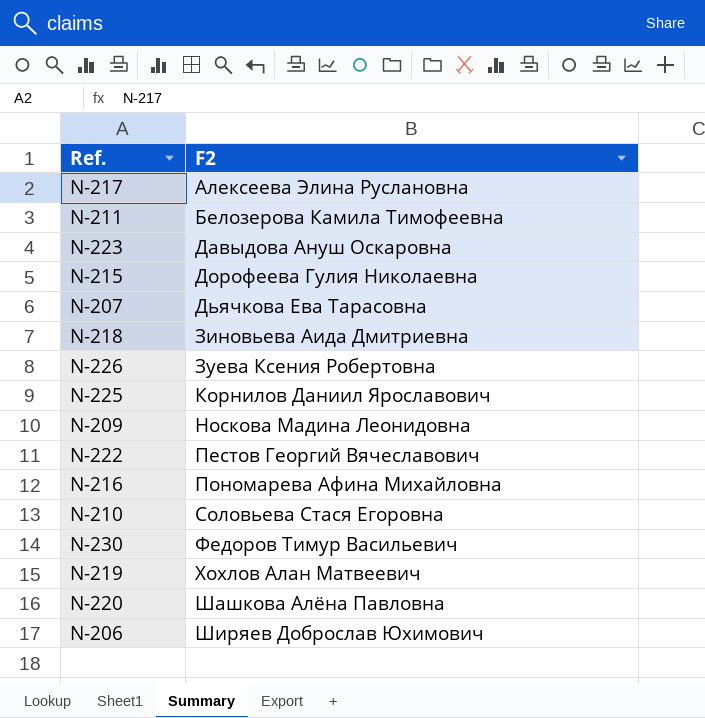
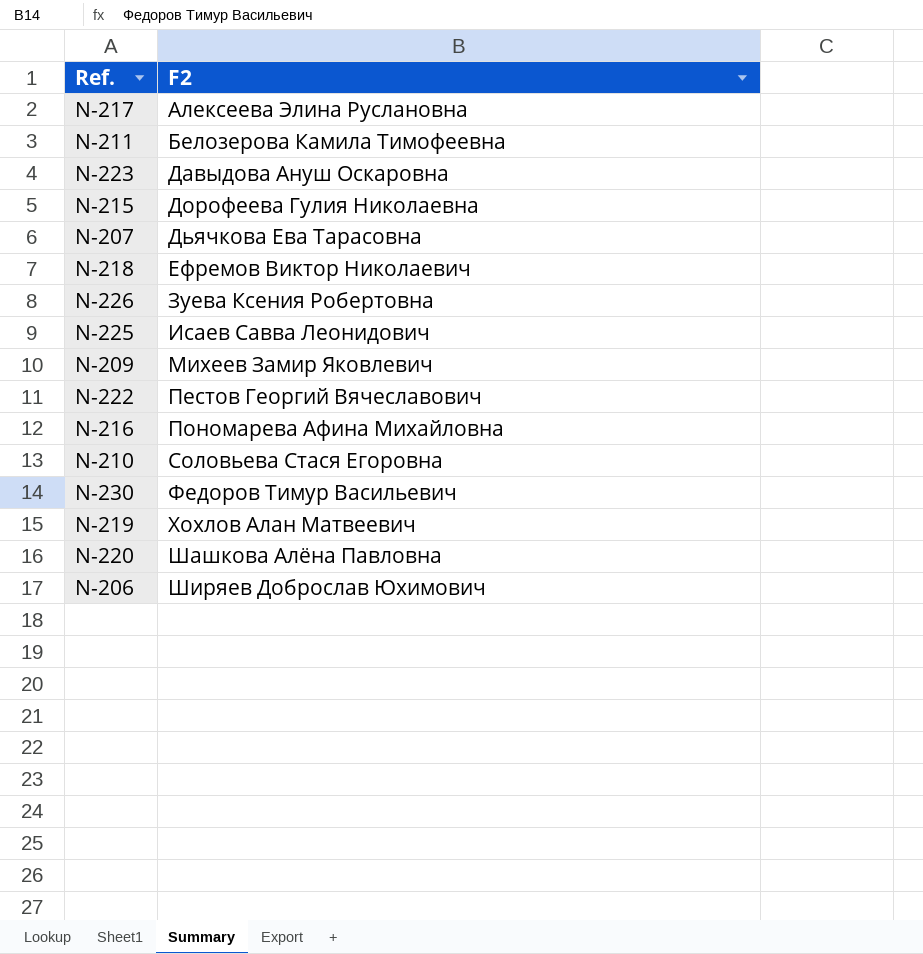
N-218 | F2: Зиновьева Аида Дмитриевна -> Ефремов Виктор Николаевич
N-225 | F2: Корнилов Даниил Ярославович -> Исаев Савва Леонидович
N-209 | F2: Носкова Мадина Леонидовна -> Михеев Замир Яковлевич

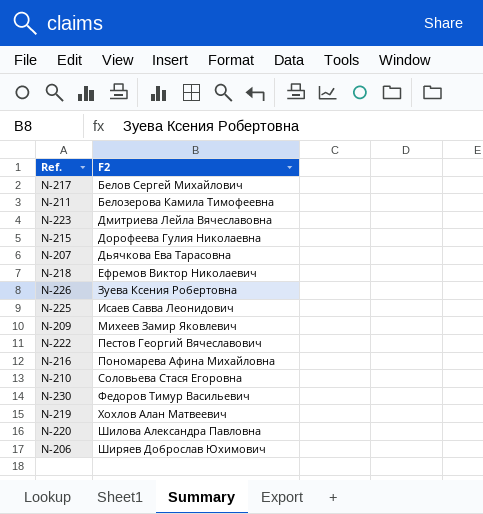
N-217 | F2: Алексеева Элина Руслановна -> Белов Сергей Михайлович
N-223 | F2: Давыдова Ануш Оскаровна -> Дмитриева Лейла Вячеславовна
N-220 | F2: Шашкова Алёна Павловна -> Шилова Александра Павловна

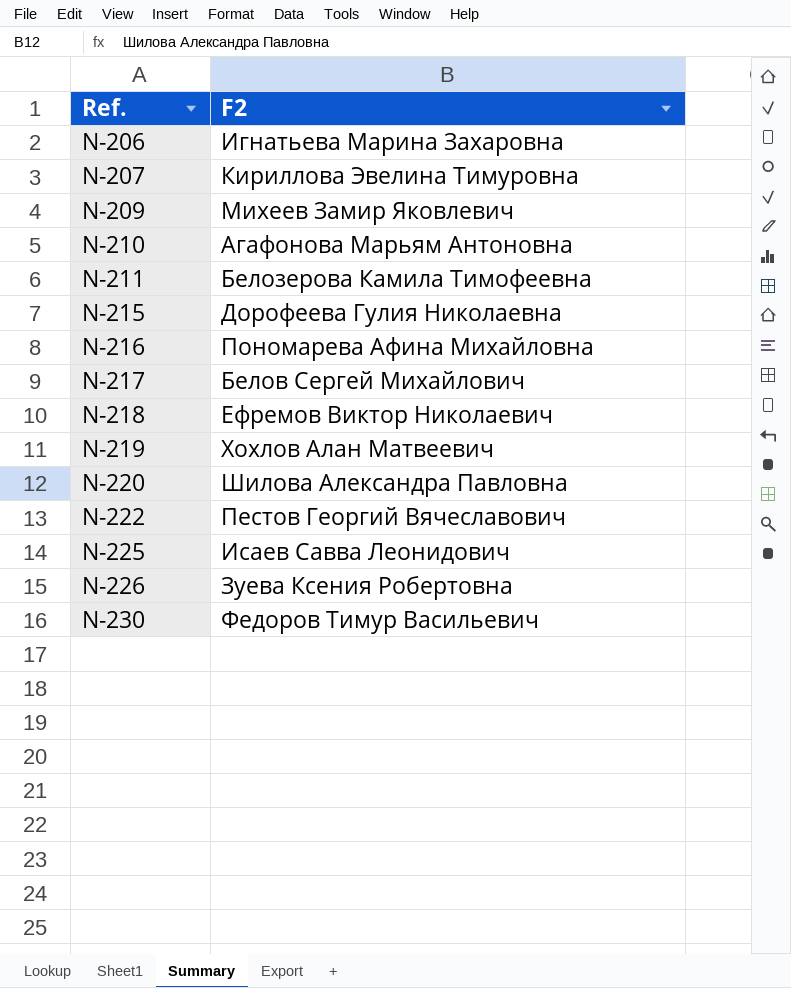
row order: F2 ascending -> Ref. ascending
row N-223: Дмитриева Лейла Вячеславовна -> none
N-206 | F2: Ширяев Доброслав Юхимович -> Игнатьева Марина Захаровна
N-207 | F2: Дьячкова Ева Тарасовна -> Кириллова Эвелина Тимуровна
N-210 | F2: Соловьева Стася Егоровна -> Агафонова Марьям Антоновна

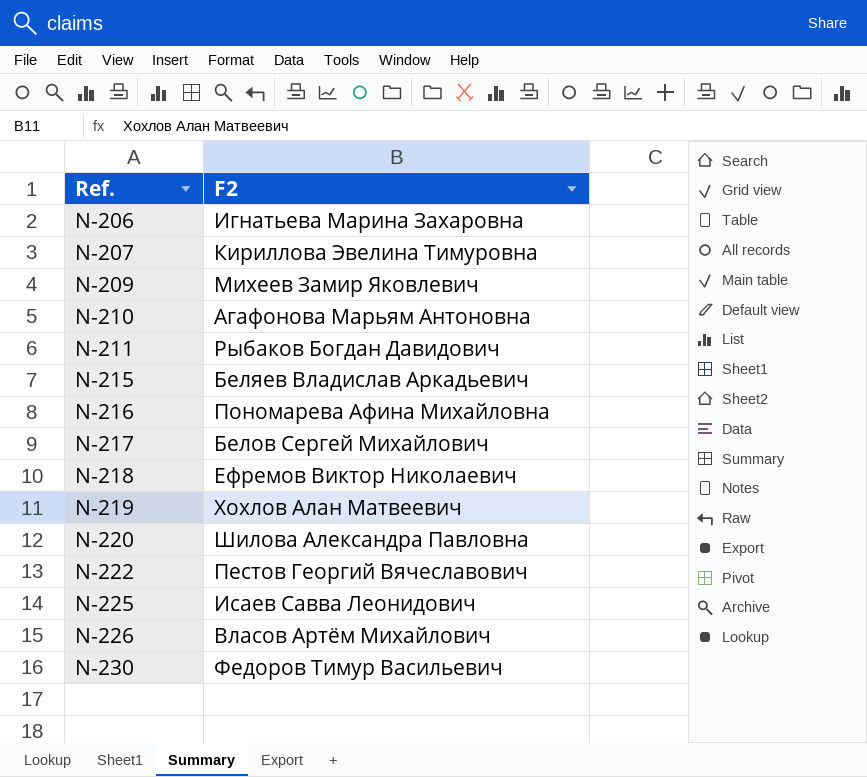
N-211 | F2: Белозерова Камила Тимофеевна -> Рыбаков Богдан Давидович
N-215 | F2: Дорофеева Гулия Николаевна -> Беляев Владислав Аркадьевич
N-226 | F2: Зуева Ксения Робертовна -> Власов Артём Михайлович

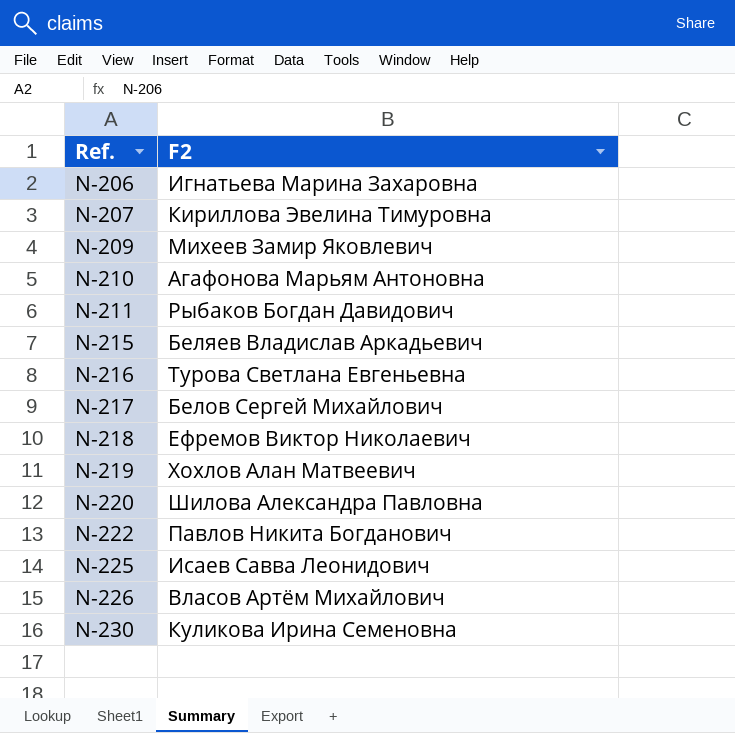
N-216 | F2: Пономарева Афина Михайловна -> Турова Светлана Евгеньевна
N-222 | F2: Пестов Георгий Вячеславович -> Павлов Никита Богданович
N-230 | F2: Федоров Тимур Васильевич -> Куликова Ирина Семеновна

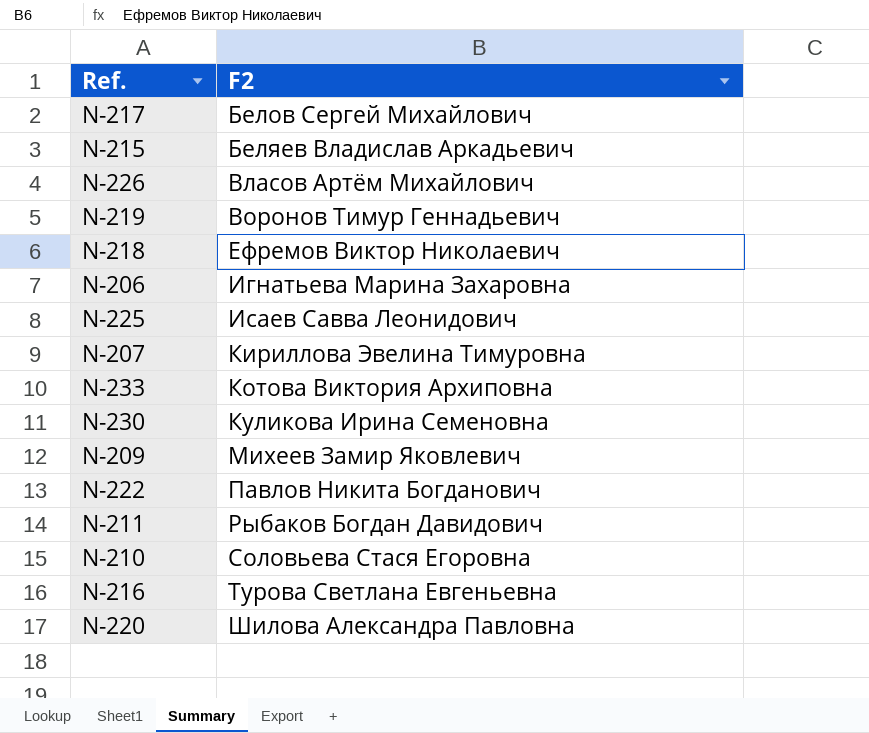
row order: Ref. ascending -> F2 ascending
N-219 | F2: Хохлов Алан Матвеевич -> Воронов Тимур Геннадьевич
row N-233: none -> Котова Виктория Архиповна
N-210 | F2: Агафонова Марьям Антоновна -> Соловьева Стася Егоровна

